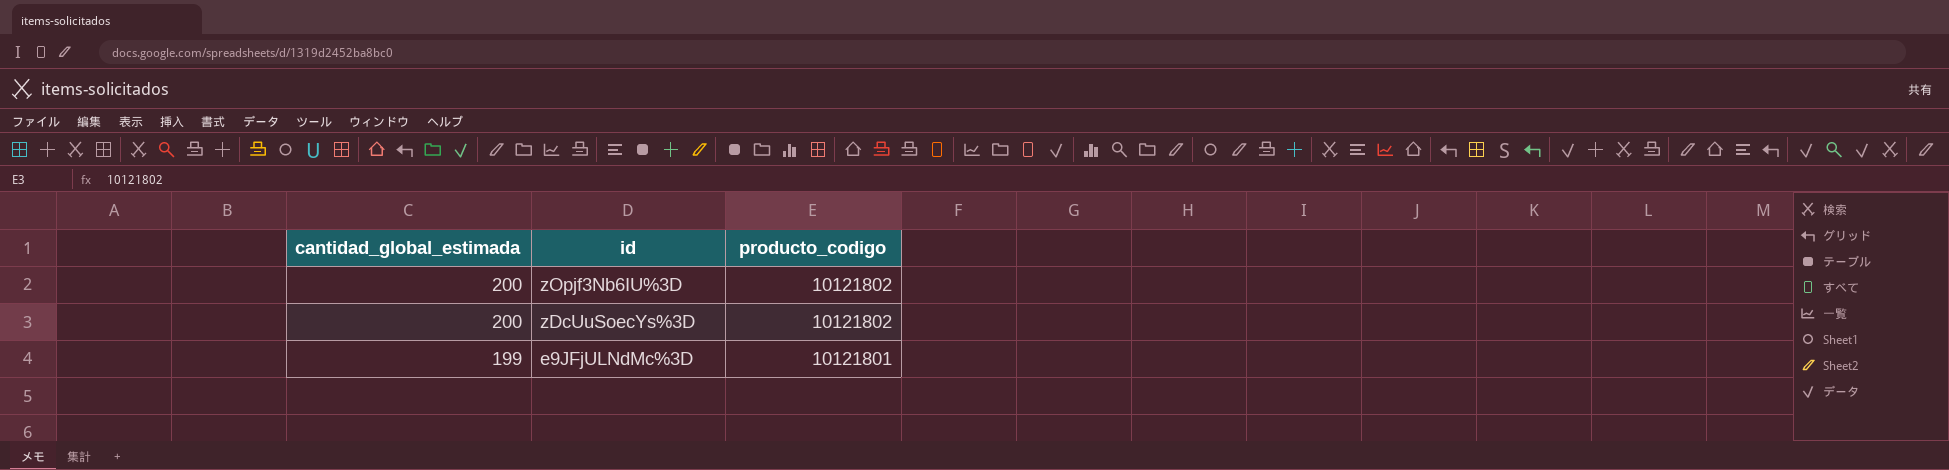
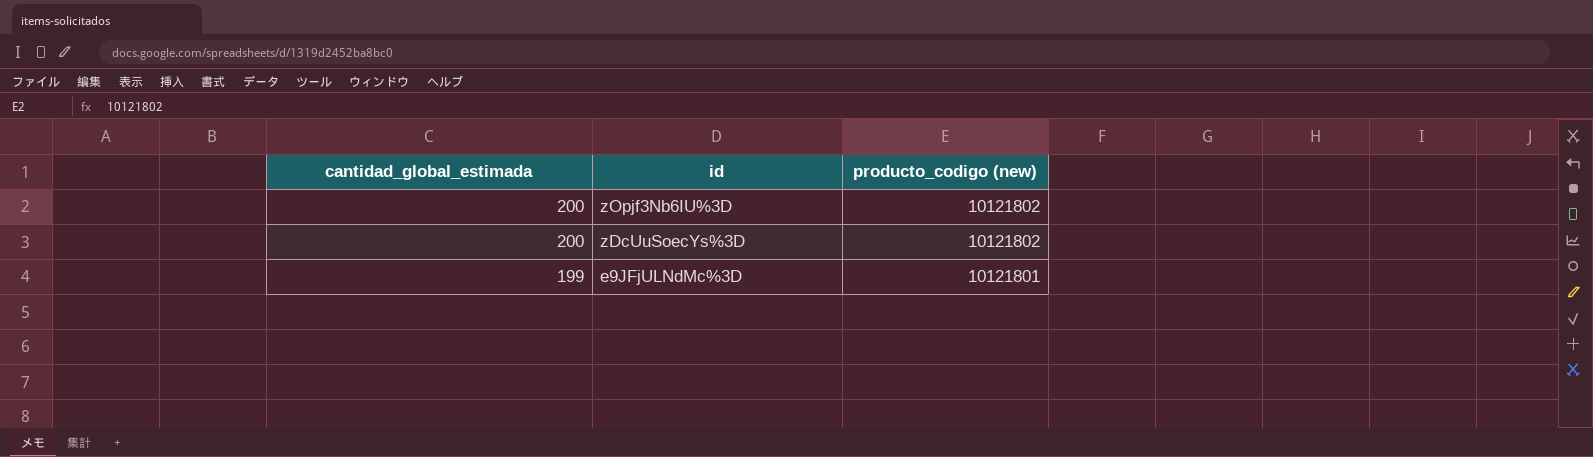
column name: producto_codigo -> producto_codigo (new)

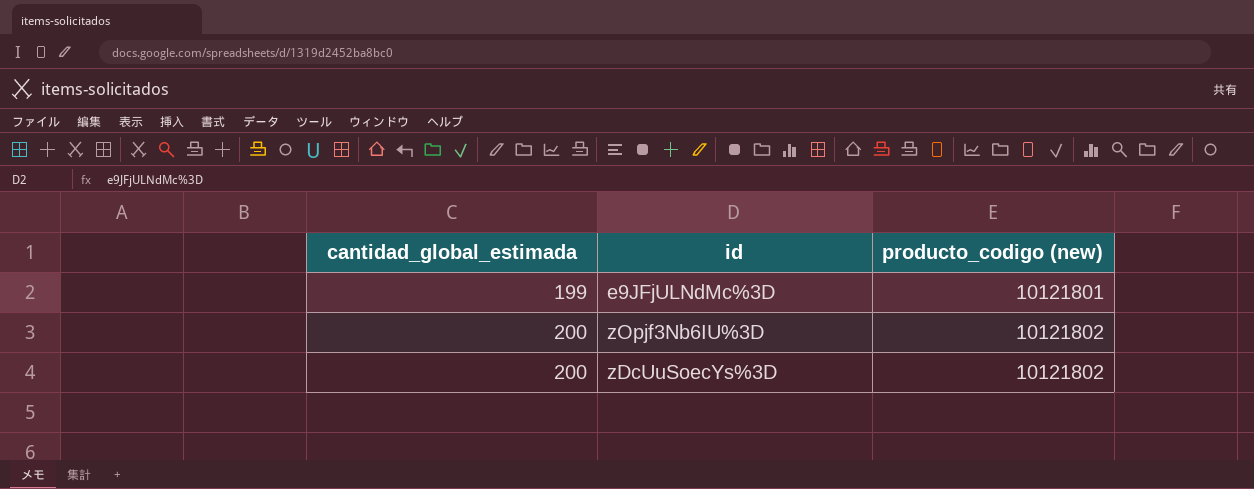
row order: cantidad_global_estimada descending -> cantidad_global_estimada ascending

